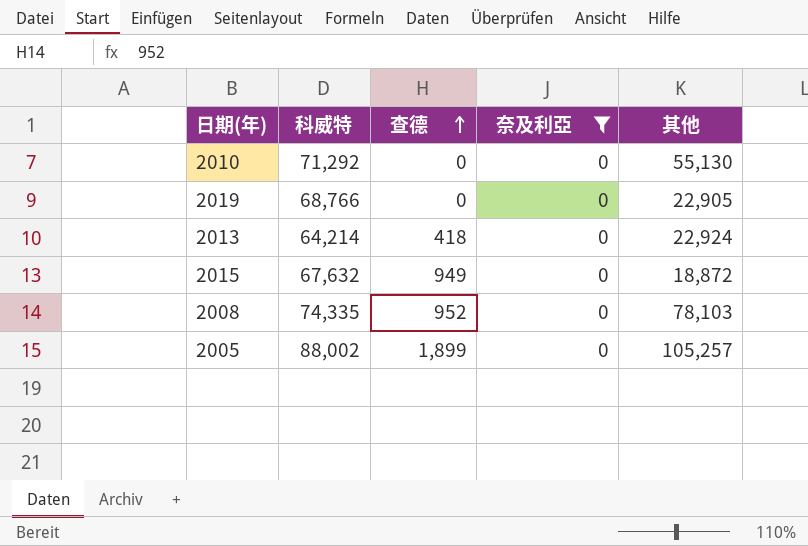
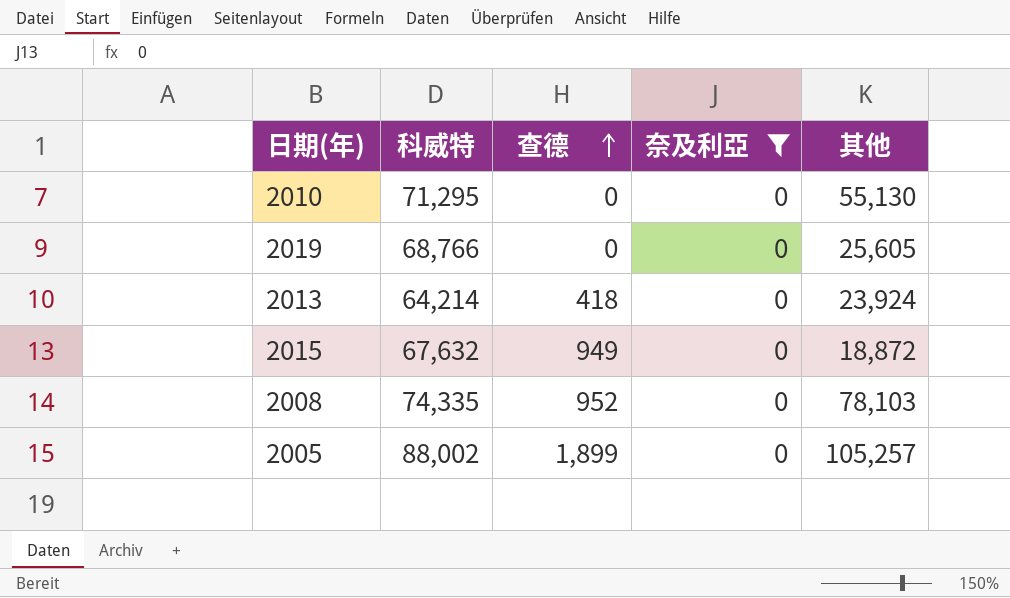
2010 | 科威特: 71,292 -> 71,295
2019 | 其他: 22,905 -> 25,605
2013 | 其他: 22,924 -> 23,924

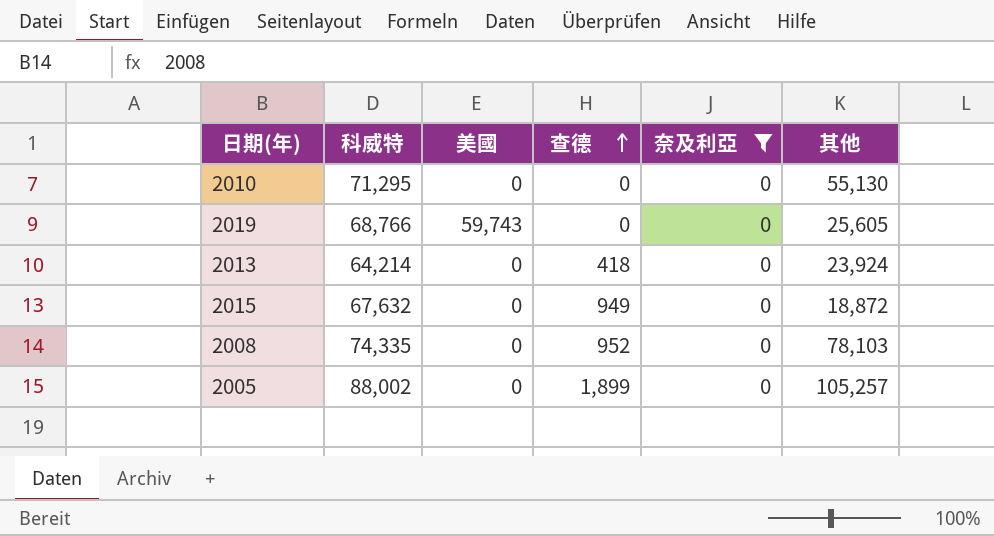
column 美國 | position: none -> 3

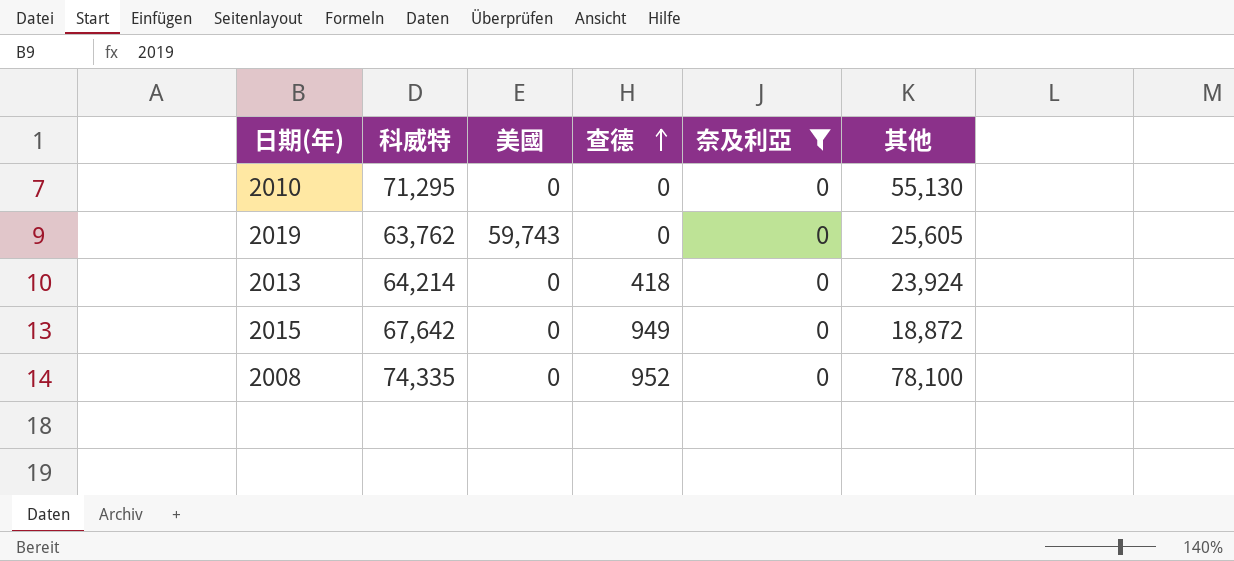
row 2005: 88,002 | 0 | 1,899 | 0 | 105,257 -> none
2019 | 科威特: 68,766 -> 63,762
2015 | 科威特: 67,632 -> 67,642
2008 | 其他: 78,103 -> 78,100

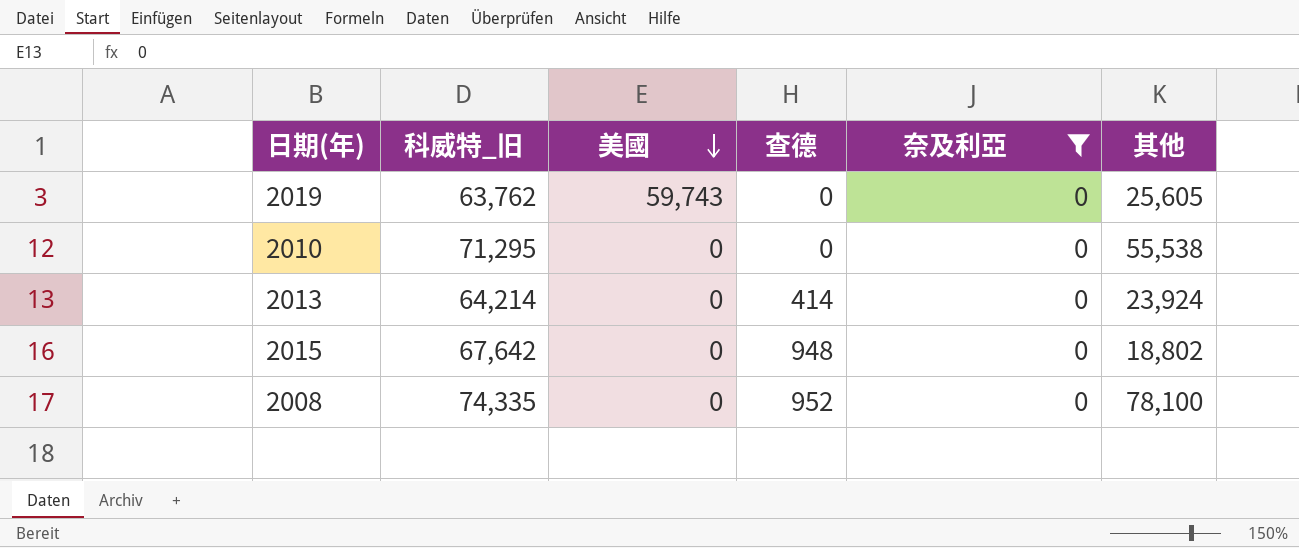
row order: 查德 ascending -> 美國 descending
column name: 科威特 -> 科威特_旧
2010 | 其他: 55,130 -> 55,538
2013 | 查德: 418 -> 414
2015 | 查德: 949 -> 948
2015 | 其他: 18,872 -> 18,802

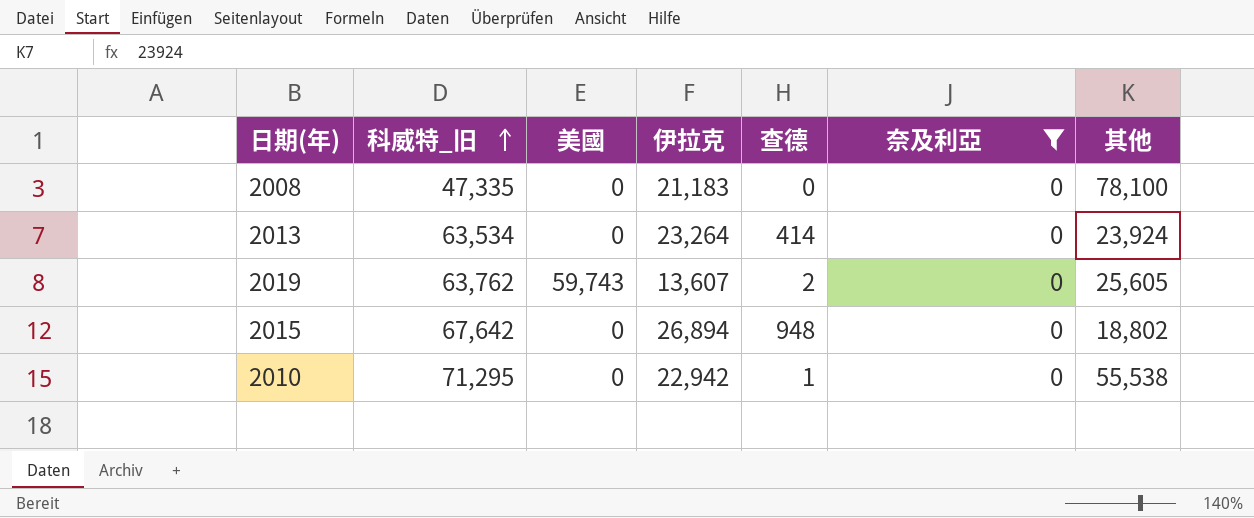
row order: 美國 descending -> 科威特_旧 ascending
column 伊拉克 | position: none -> 4
2008 | 科威特_旧: 74,335 -> 47,335
2008 | 查德: 952 -> 0
2013 | 科威特_旧: 64,214 -> 63,534
2019 | 查德: 0 -> 2
2010 | 查德: 0 -> 1

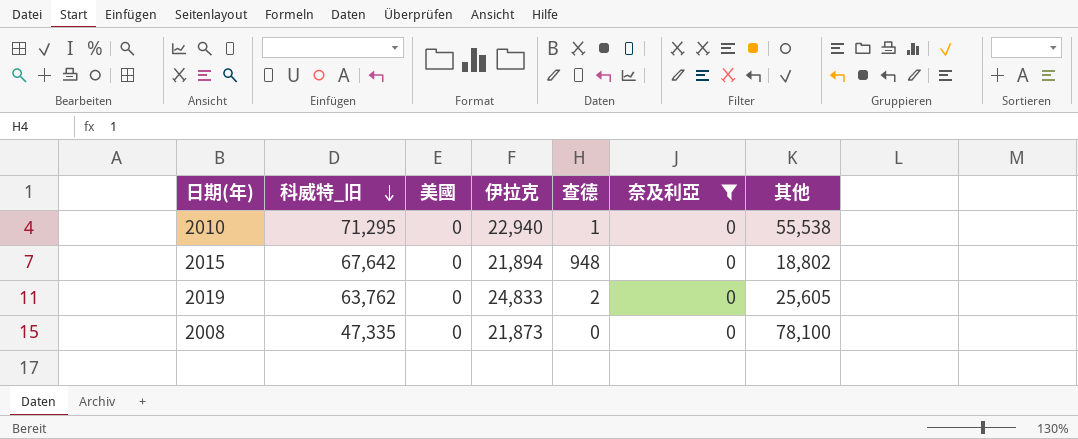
row order: 科威特_旧 ascending -> 科威特_旧 descending
row 2013: 63,534 | 0 | 23,264 | 414 | 0 | 23,924 -> none
2010 | 伊拉克: 22,942 -> 22,940
2015 | 伊拉克: 26,894 -> 21,894
2019 | 美國: 59,743 -> 0
2019 | 伊拉克: 13,607 -> 24,833
2008 | 伊拉克: 21,183 -> 21,873

